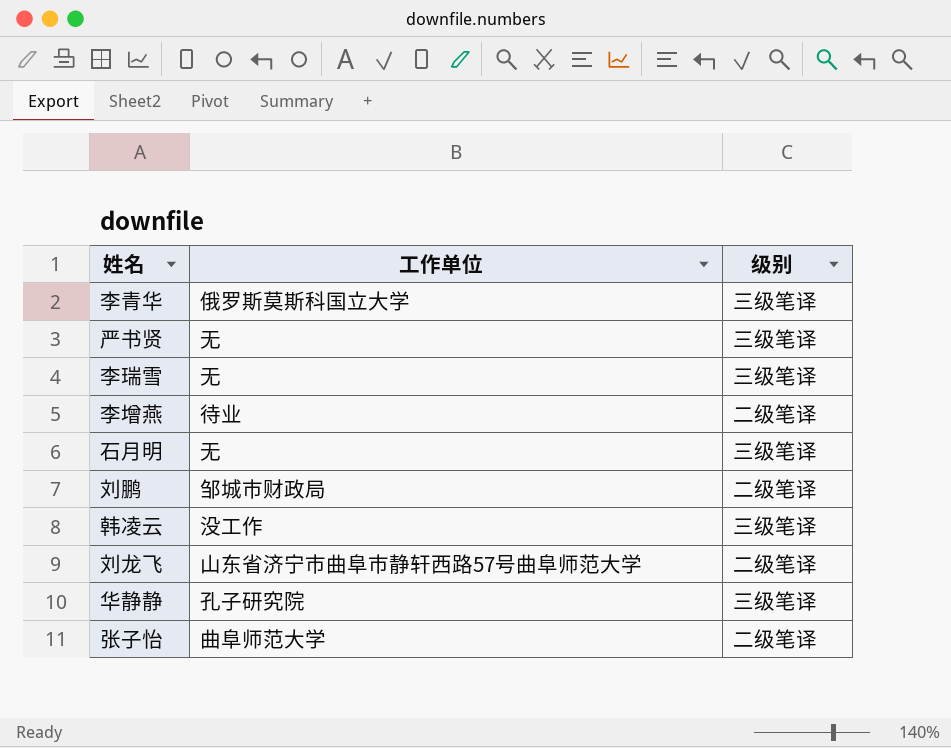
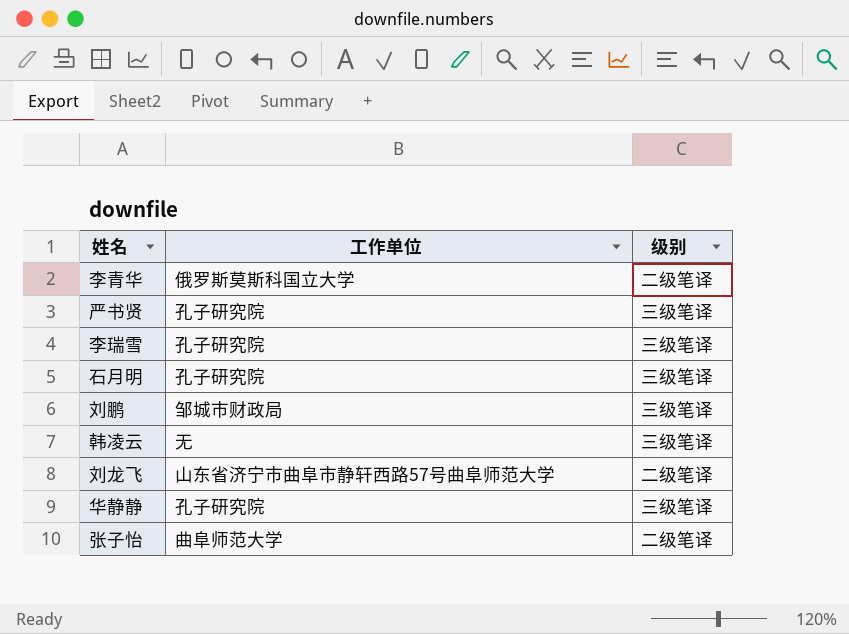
row 李增燕: 待业 | 二级笔译 -> none
李青华 | 级别: 三级笔译 -> 二级笔译
严书贤 | 工作单位: 无 -> 孔子研究院
李瑞雪 | 工作单位: 无 -> 孔子研究院
石月明 | 工作单位: 无 -> 孔子研究院
刘鹏 | 级别: 二级笔译 -> 三级笔译
韩凌云 | 工作单位: 没工作 -> 无

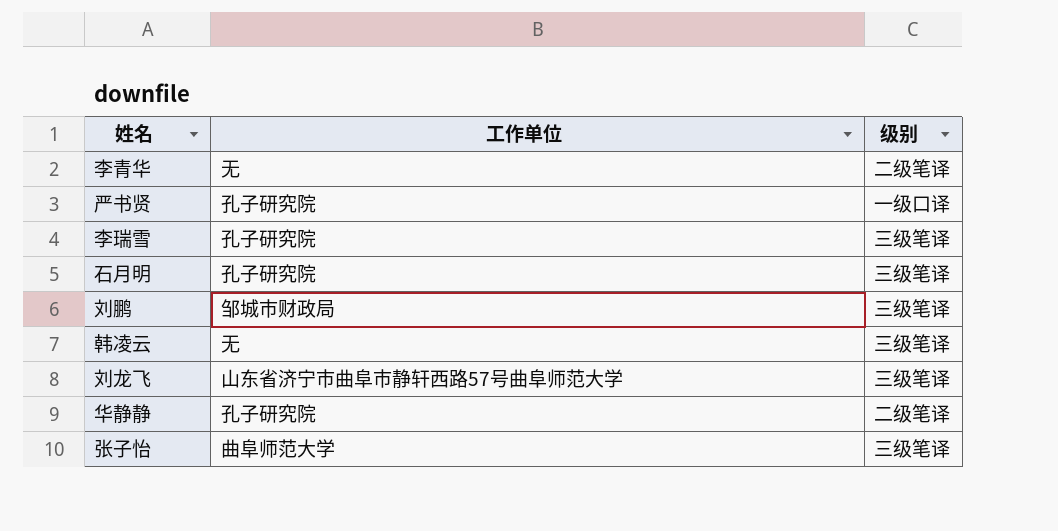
李青华 | 工作单位: 俄罗斯莫斯科国立大学 -> 无
严书贤 | 级别: 三级笔译 -> 一级口译
刘龙飞 | 级别: 二级笔译 -> 三级笔译
华静静 | 级别: 三级笔译 -> 二级笔译
张子怡 | 级别: 二级笔译 -> 三级笔译

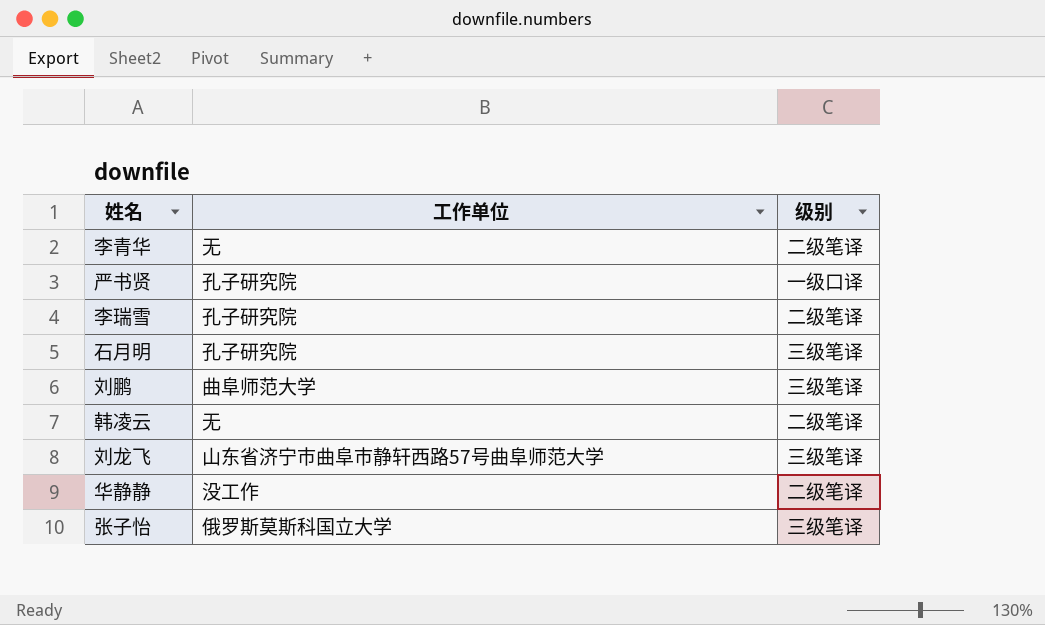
李瑞雪 | 级别: 三级笔译 -> 二级笔译
刘鹏 | 工作单位: 邹城市财政局 -> 曲阜师范大学
韩凌云 | 级别: 三级笔译 -> 二级笔译
华静静 | 工作单位: 孔子研究院 -> 没工作
张子怡 | 工作单位: 曲阜师范大学 -> 俄罗斯莫斯科国立大学

